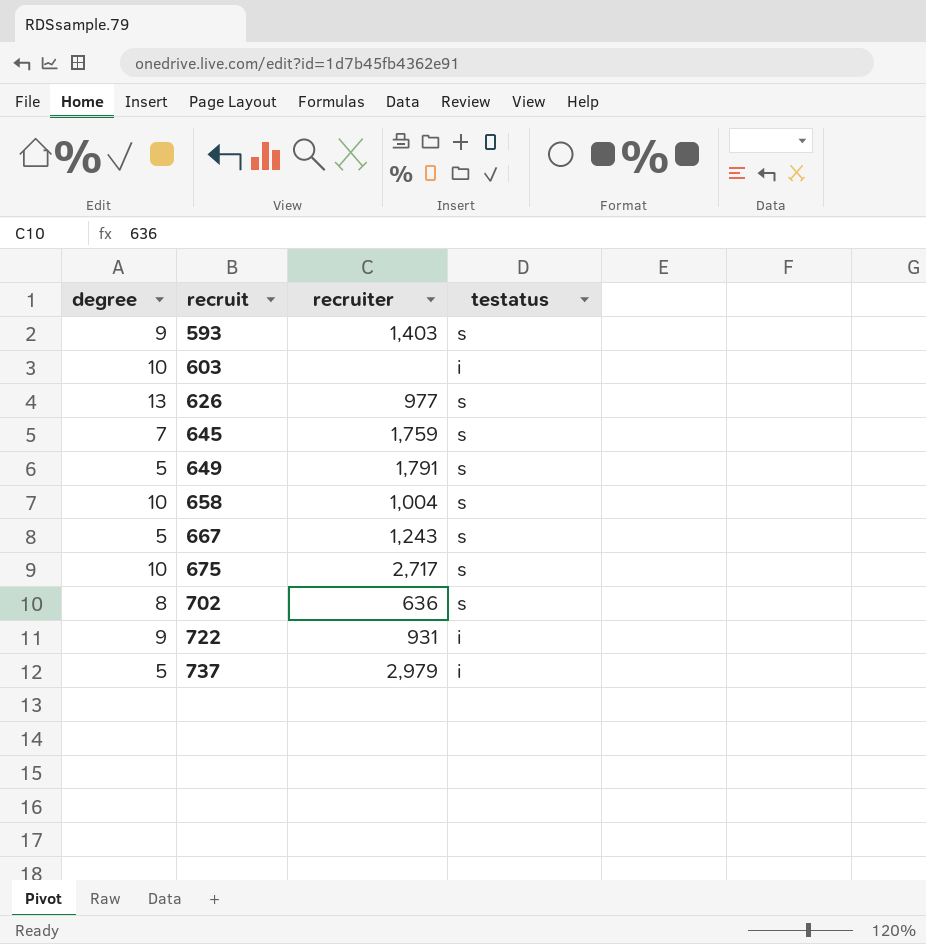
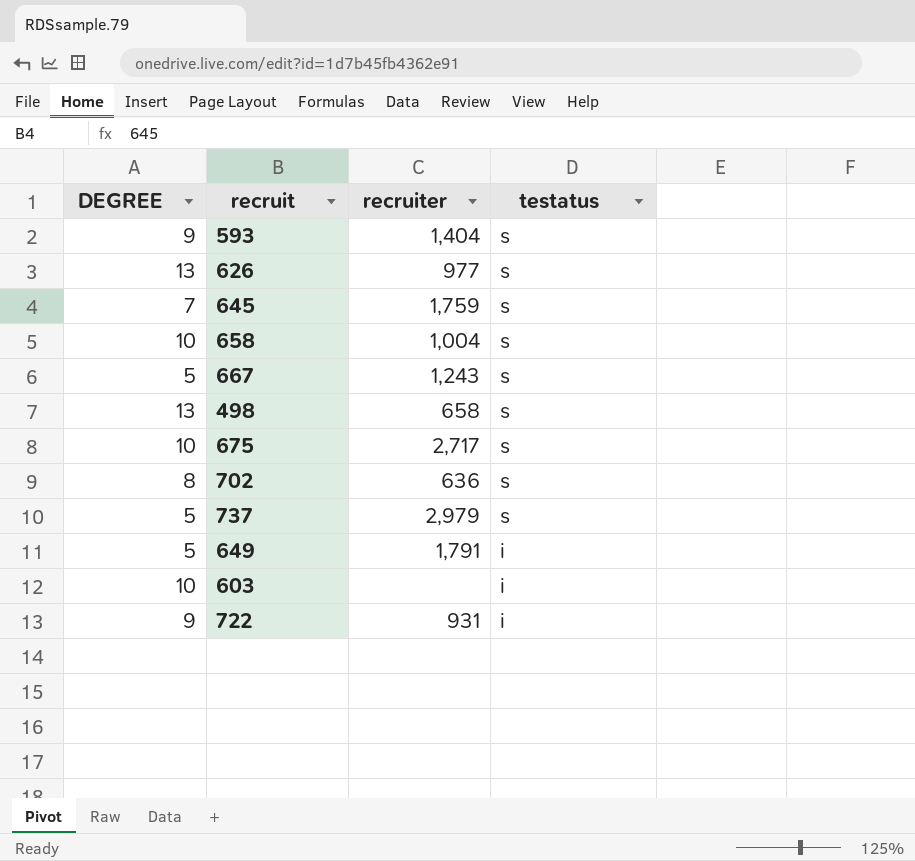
row order: recruit ascending -> testatus descending
column name: degree -> DEGREE
593 | recruiter: 1,403 -> 1,404
row 498: none -> 13 | 658 | s
737 | testatus: i -> s
649 | testatus: s -> i

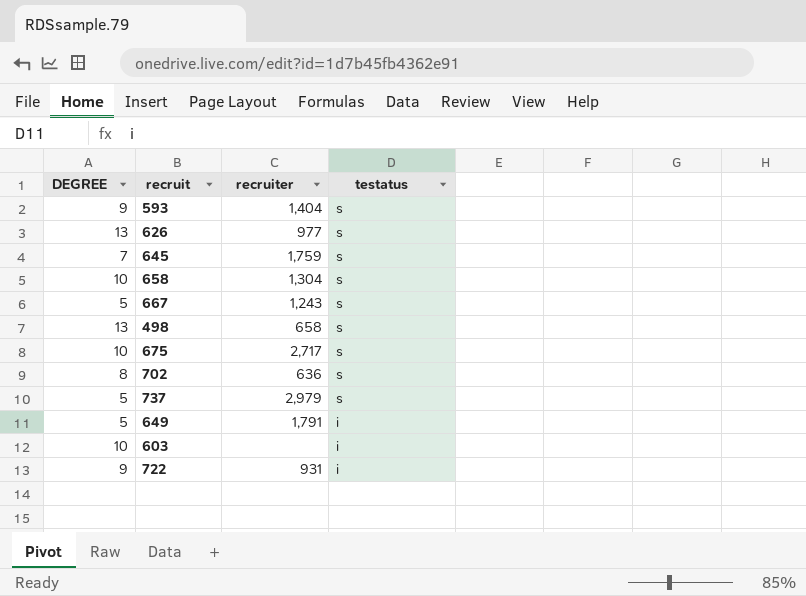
658 | recruiter: 1,004 -> 1,304

